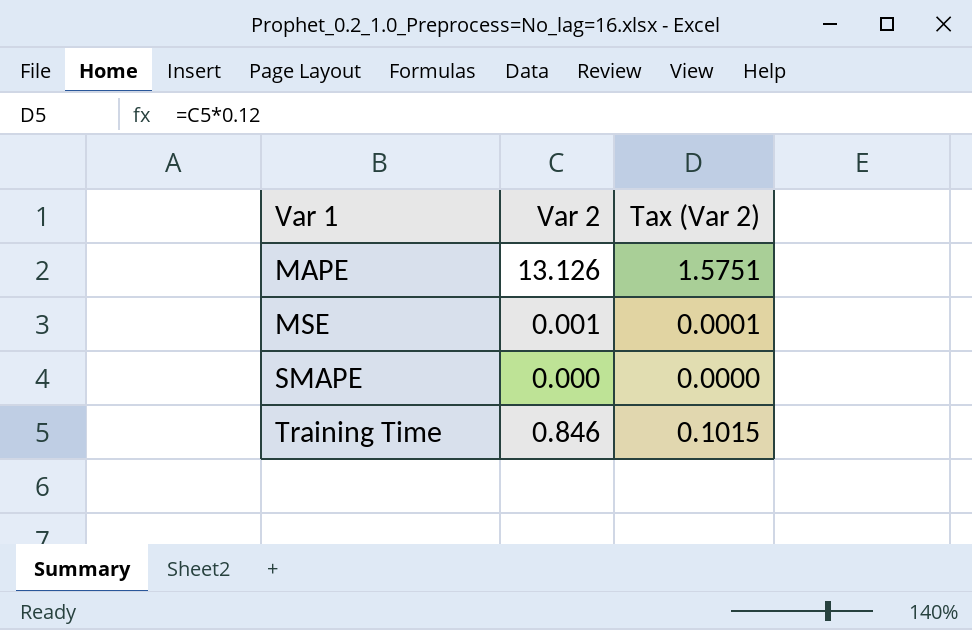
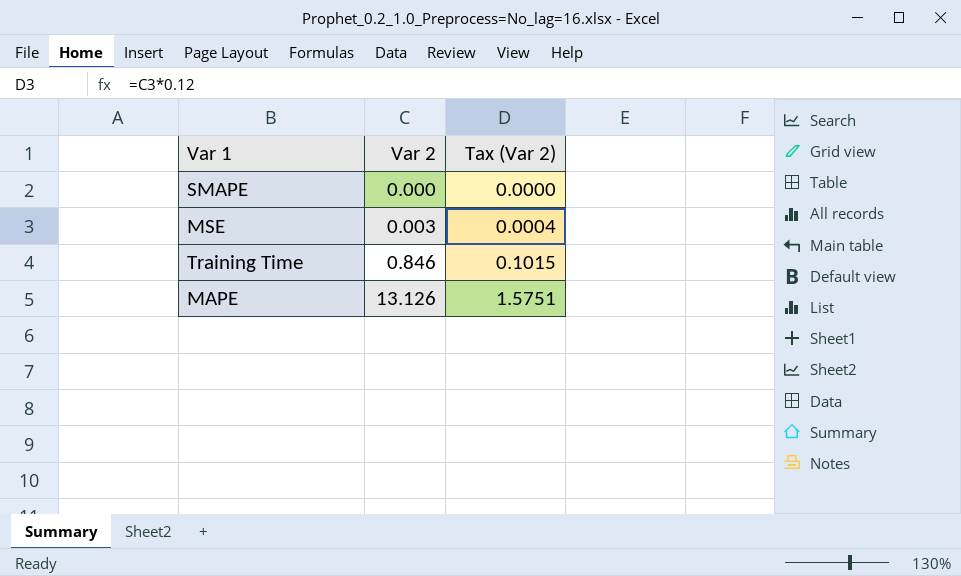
row order: Var 1 ascending -> Var 2 ascending
MSE | Var 2: 0.001 -> 0.003
MSE | Tax (Var 2): 0.0001 -> 0.0004

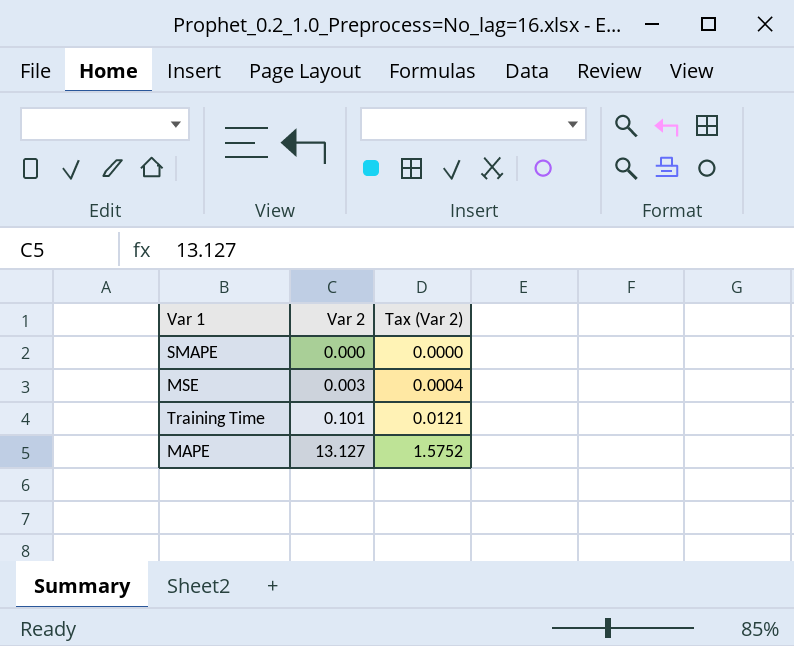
Training Time | Var 2: 0.846 -> 0.101
Training Time | Tax (Var 2): 0.1015 -> 0.0121
MAPE | Var 2: 13.126 -> 13.127
MAPE | Tax (Var 2): 1.5751 -> 1.5752

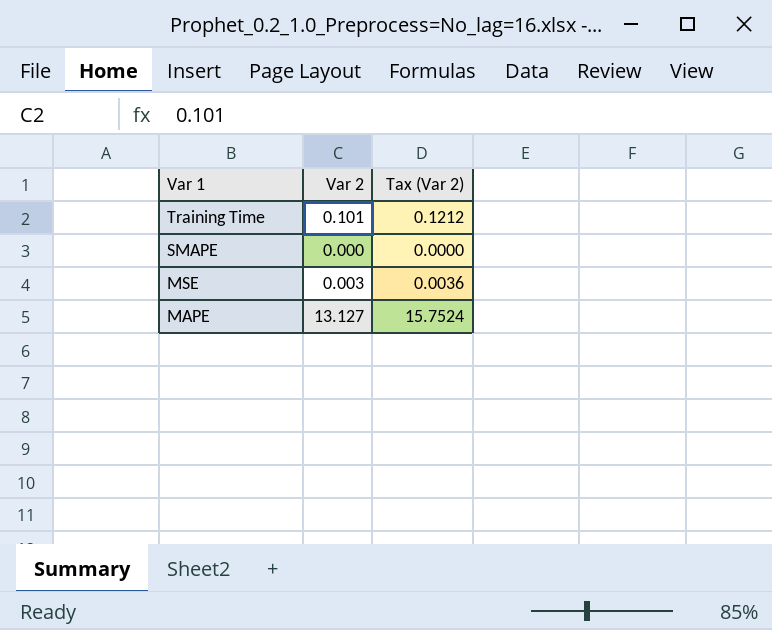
row order: Var 2 ascending -> Var 1 descending
column Tax (Var 2) | formula: [Var 2] * 0.12 -> [Var 2] * 1.2

